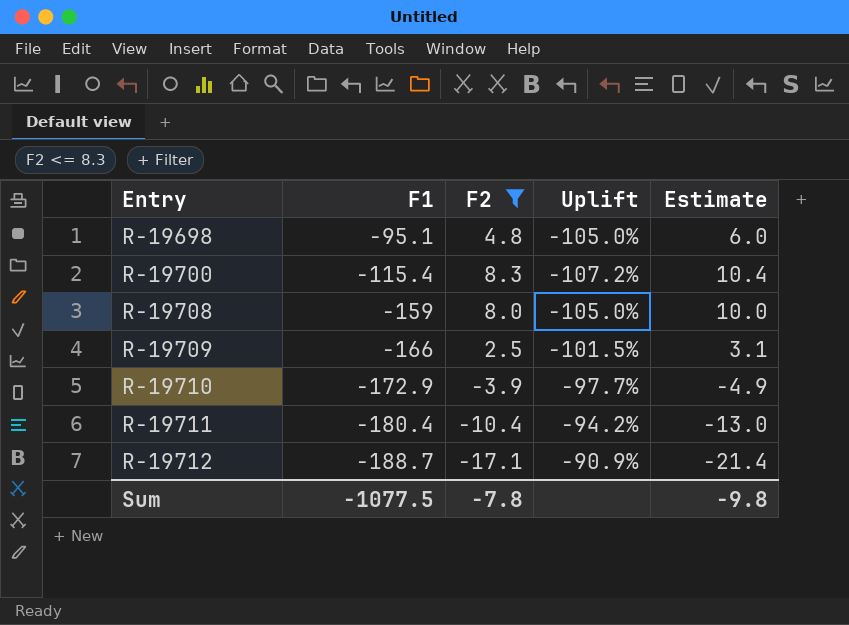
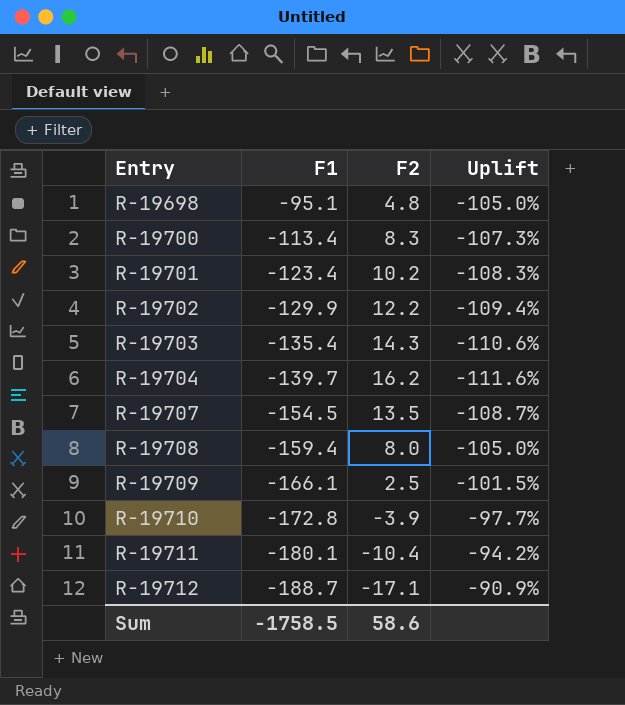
filter: F2 <= 8.3 -> none
column Estimate | formula: [F2] * 1.25 -> none
R-19700 | F1: -115.4 -> -113.4
R-19700 | Uplift: -107.2% -> -107.3%
R-19708 | F1: -159 -> -159.4
R-19709 | F1: -166 -> -166.1
R-19710 | F1: -172.9 -> -172.8
R-19711 | F1: -180.4 -> -180.1
Sum | F1: -1077.5 -> -1758.5
Sum | F2: -7.8 -> 58.6

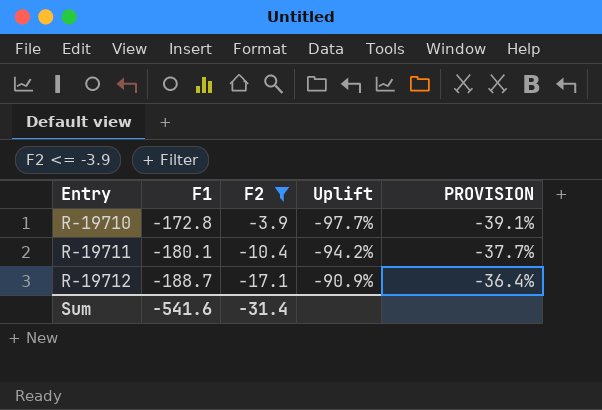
filter: none -> F2 <= -3.9
column PROVISION | formula: none -> [Uplift] * 0.4
Sum | F1: -1758.5 -> -541.6
Sum | F2: 58.6 -> -31.4

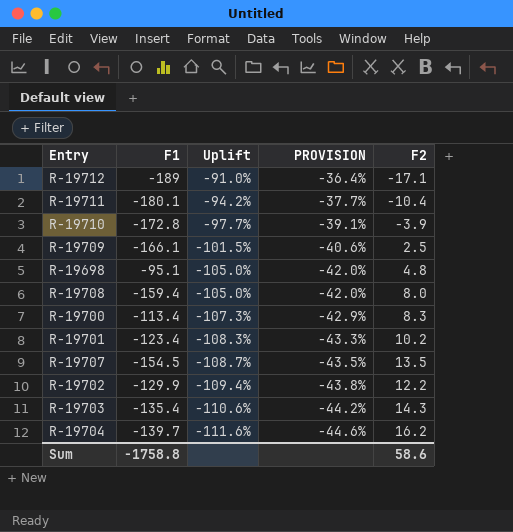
filter: F2 <= -3.9 -> none
row order: Entry ascending -> Uplift descending
column F2 | position: 3 -> 5
R-19712 | F1: -188.7 -> -189
R-19712 | Uplift: -90.9% -> -91.0%
Sum | F1: -541.6 -> -1758.8
Sum | F2: -31.4 -> 58.6

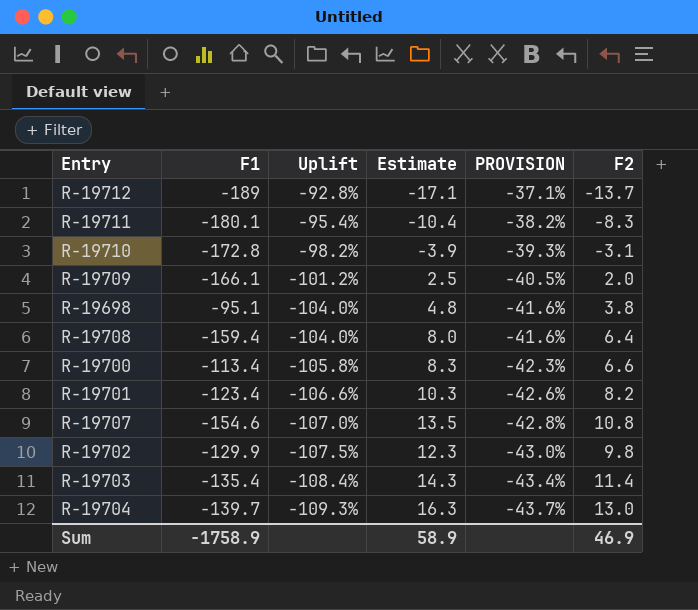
column Estimate | formula: none -> [F2] * 1.25
R-19712 | Uplift: -91.0% -> -92.8%
R-19712 | PROVISION: -36.4% -> -37.1%
R-19712 | F2: -17.1 -> -13.7
R-19711 | Uplift: -94.2% -> -95.4%
R-19711 | PROVISION: -37.7% -> -38.2%
R-19711 | F2: -10.4 -> -8.3
R-19710 | Uplift: -97.7% -> -98.2%
R-19710 | PROVISION: -39.1% -> -39.3%
R-19710 | F2: -3.9 -> -3.1
R-19709 | Uplift: -101.5% -> -101.2%
R-19709 | PROVISION: -40.6% -> -40.5%
R-19709 | F2: 2.5 -> 2.0
R-19698 | Uplift: -105.0% -> -104.0%
R-19698 | PROVISION: -42.0% -> -41.6%
R-19698 | F2: 4.8 -> 3.8
R-19708 | Uplift: -105.0% -> -104.0%
R-19708 | PROVISION: -42.0% -> -41.6%
R-19708 | F2: 8.0 -> 6.4
R-19700 | Uplift: -107.3% -> -105.8%
R-19700 | PROVISION: -42.9% -> -42.3%
R-19700 | F2: 8.3 -> 6.6
R-19701 | Uplift: -108.3% -> -106.6%
R-19701 | PROVISION: -43.3% -> -42.6%
R-19701 | F2: 10.2 -> 8.2
R-19707 | F1: -154.5 -> -154.6
R-19707 | Uplift: -108.7% -> -107.0%
R-19707 | PROVISION: -43.5% -> -42.8%
R-19707 | F2: 13.5 -> 10.8
R-19702 | Uplift: -109.4% -> -107.5%
R-19702 | PROVISION: -43.8% -> -43.0%
R-19702 | F2: 12.2 -> 9.8
R-19703 | Uplift: -110.6% -> -108.4%
R-19703 | PROVISION: -44.2% -> -43.4%
R-19703 | F2: 14.3 -> 11.4
R-19704 | Uplift: -111.6% -> -109.3%
R-19704 | PROVISION: -44.6% -> -43.7%
R-19704 | F2: 16.2 -> 13.0
Sum | F1: -1758.8 -> -1758.9
Sum | F2: 58.6 -> 46.9

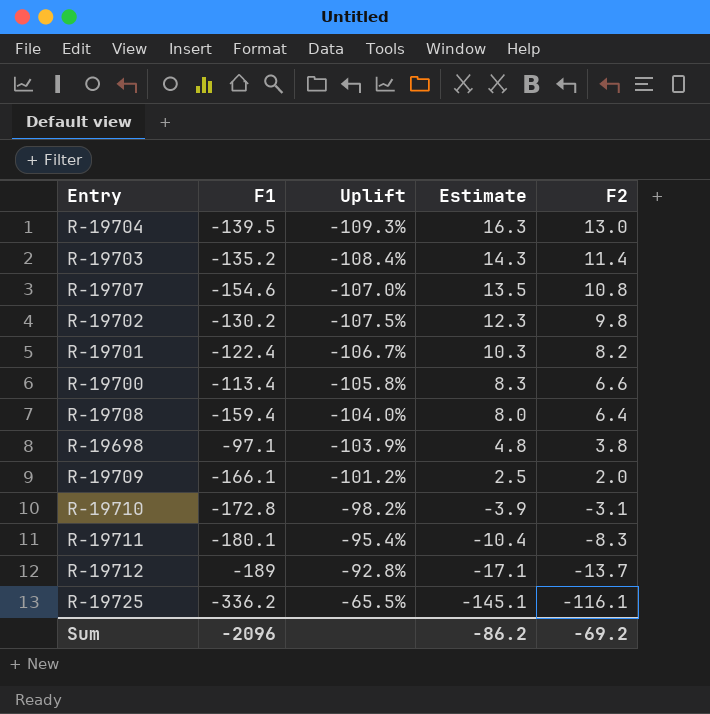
row order: Uplift descending -> Estimate descending
column PROVISION | formula: [Uplift] * 0.4 -> none
R-19704 | F1: -139.7 -> -139.5
R-19703 | F1: -135.4 -> -135.2
R-19702 | F1: -129.9 -> -130.2
R-19701 | F1: -123.4 -> -122.4
R-19701 | Uplift: -106.6% -> -106.7%
R-19698 | F1: -95.1 -> -97.1
R-19698 | Uplift: -104.0% -> -103.9%
row R-19725: none -> -336.2 | -65.5% | -145.1 | -116.1
Sum | F1: -1758.9 -> -2096
Sum | Estimate: 58.9 -> -86.2
Sum | F2: 46.9 -> -69.2

